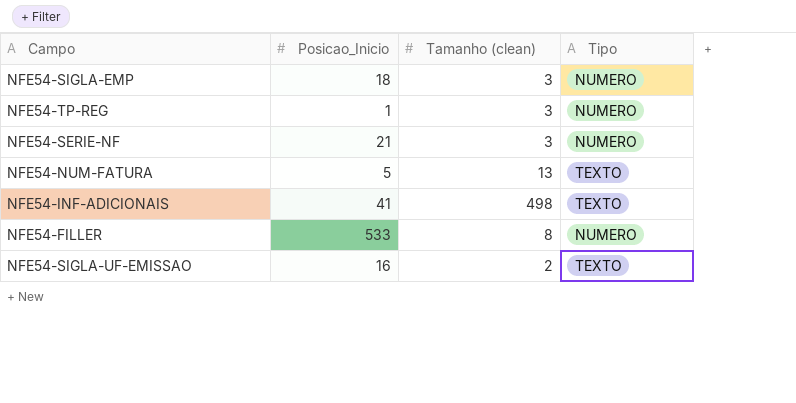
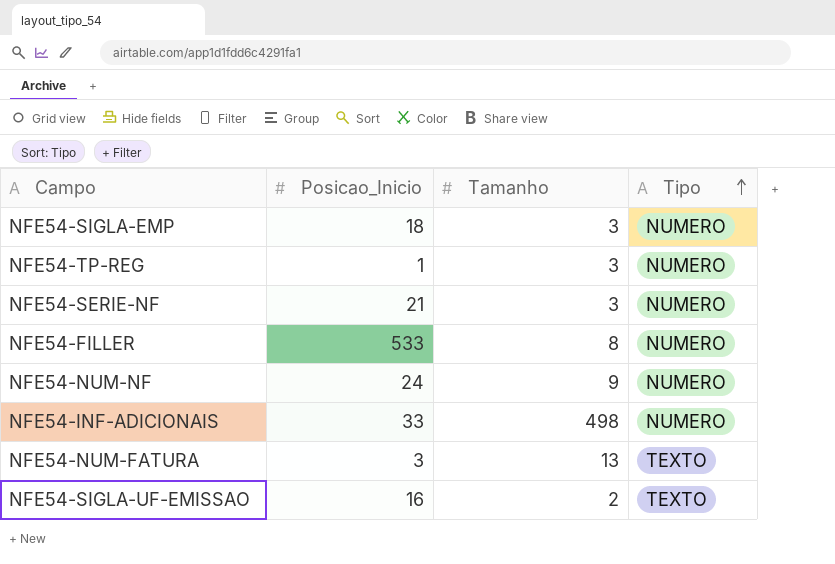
row order: none -> Tipo ascending
column name: Tamanho (clean) -> Tamanho
row NFE54-NUM-NF: none -> 24 | 9 | NUMERO
NFE54-INF-ADICIONAIS | Posicao_Inicio: 41 -> 33
NFE54-INF-ADICIONAIS | Tipo: TEXTO -> NUMERO
NFE54-NUM-FATURA | Posicao_Inicio: 5 -> 3

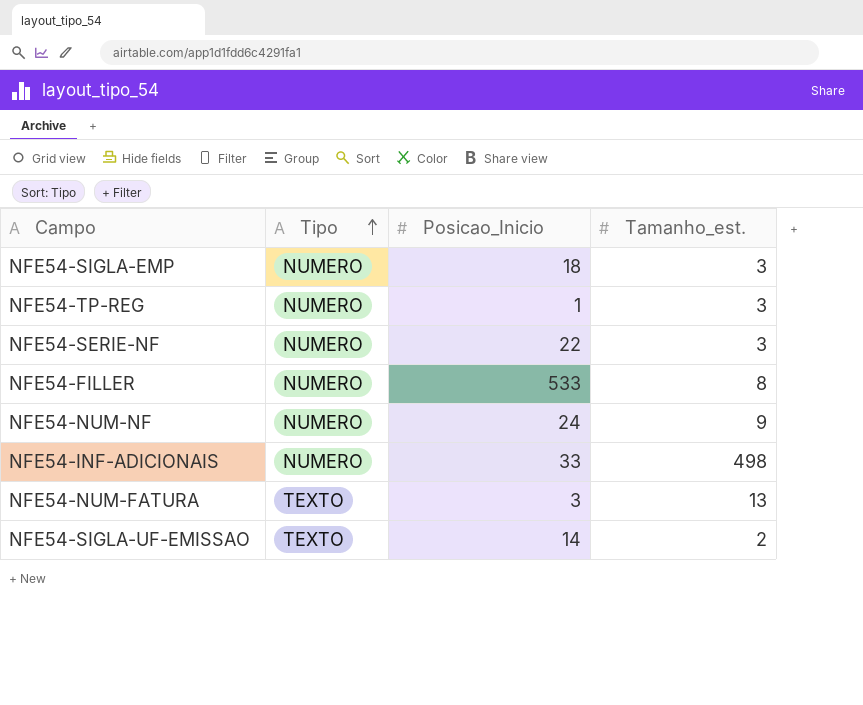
column Tipo | position: 4 -> 2
column name: Tamanho -> Tamanho_est.
NFE54-SERIE-NF | Posicao_Inicio: 21 -> 22
NFE54-SIGLA-UF-EMISSAO | Posicao_Inicio: 16 -> 14

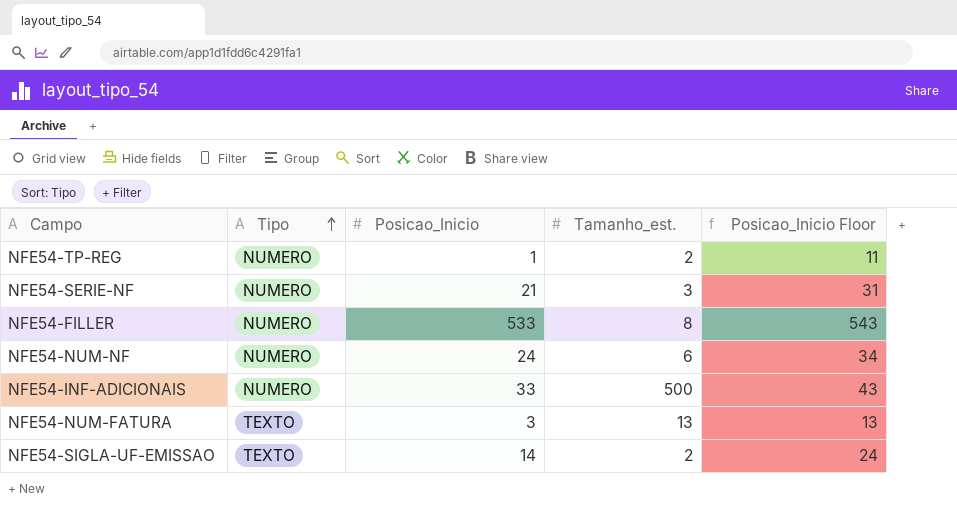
column Posicao_Inicio Floor | formula: none -> [Posicao_Inicio] + 10
row NFE54-SIGLA-EMP: NUMERO | 18 | 3 -> none
NFE54-TP-REG | Tamanho_est.: 3 -> 2
NFE54-SERIE-NF | Posicao_Inicio: 22 -> 21
NFE54-NUM-NF | Tamanho_est.: 9 -> 6
NFE54-INF-ADICIONAIS | Tamanho_est.: 498 -> 500

